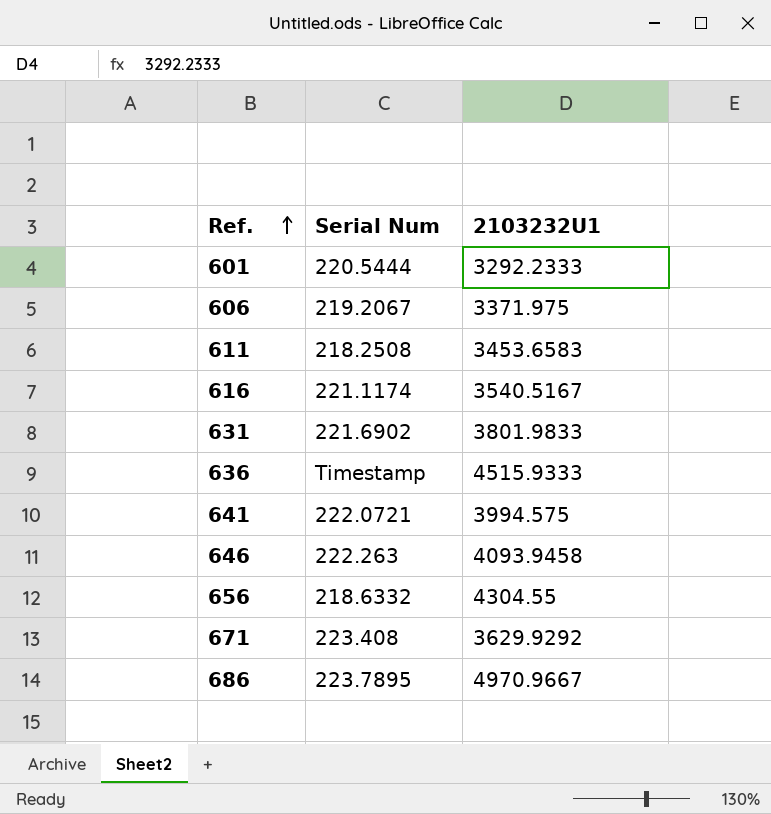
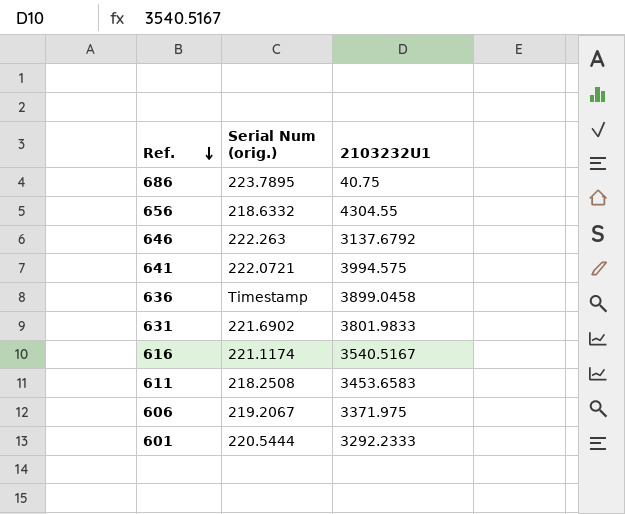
row order: Ref. ascending -> Ref. descending
column name: Serial Num -> Serial Num (orig.)
row 671: 223.408 | 3629.9292 -> none
686 | 2103232U1: 4970.9667 -> 40.75
646 | 2103232U1: 4093.9458 -> 3137.6792
636 | 2103232U1: 4515.9333 -> 3899.0458

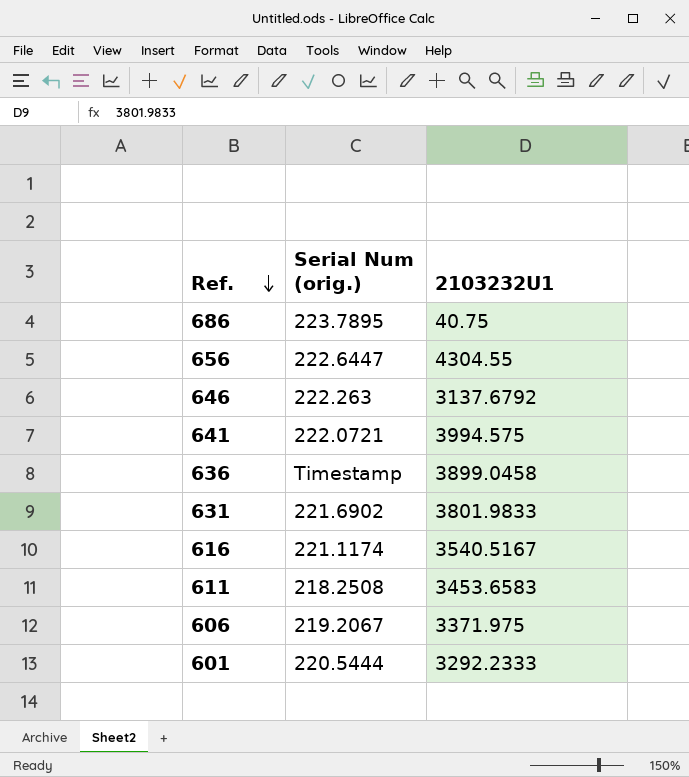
656 | Serial Num (orig.): 218.6332 -> 222.6447

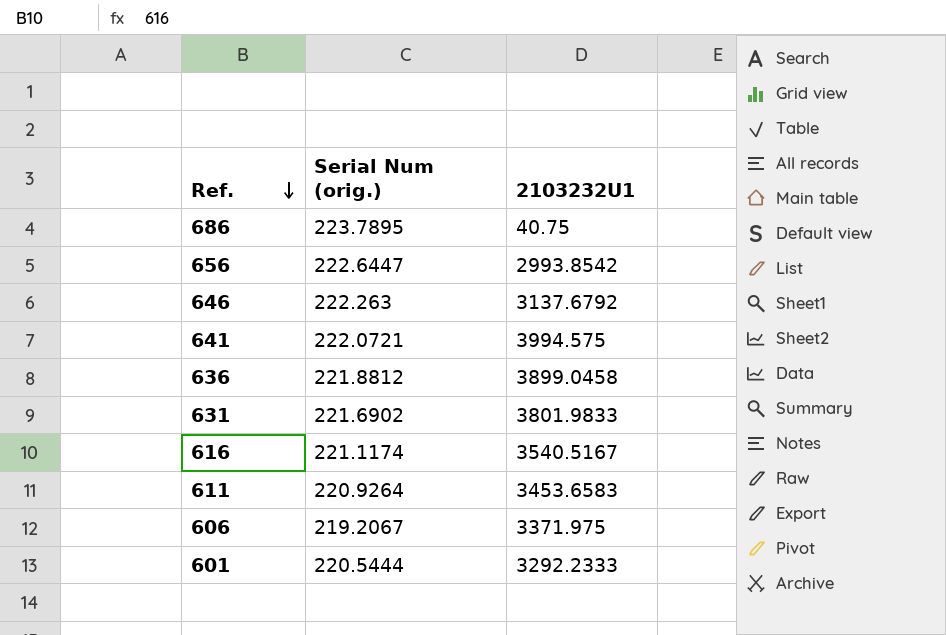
656 | 2103232U1: 4304.55 -> 2993.8542
636 | Serial Num (orig.): Timestamp -> 221.8812
611 | Serial Num (orig.): 218.2508 -> 220.9264

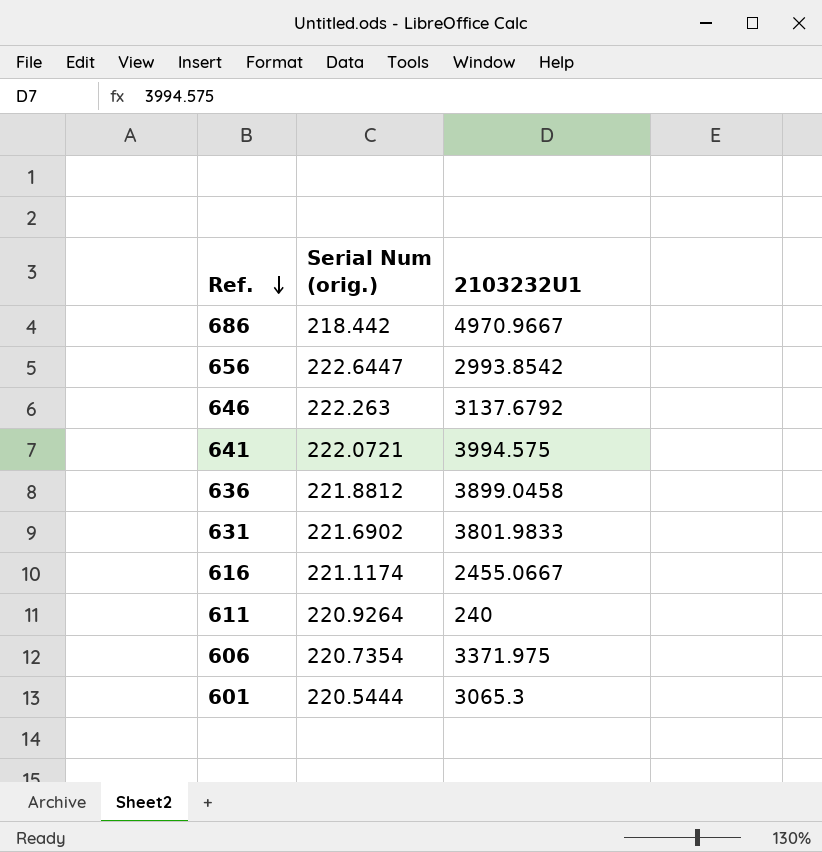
686 | Serial Num (orig.): 223.7895 -> 218.442
686 | 2103232U1: 40.75 -> 4970.9667
616 | 2103232U1: 3540.5167 -> 2455.0667
611 | 2103232U1: 3453.6583 -> 240
606 | Serial Num (orig.): 219.2067 -> 220.7354
601 | 2103232U1: 3292.2333 -> 3065.3

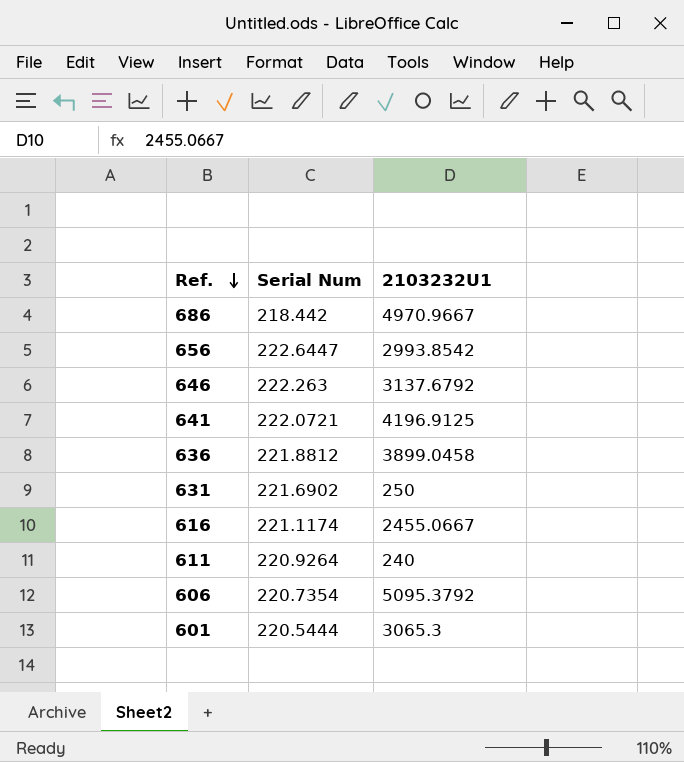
column name: Serial Num (orig.) -> Serial Num
641 | 2103232U1: 3994.575 -> 4196.9125
631 | 2103232U1: 3801.9833 -> 250
606 | 2103232U1: 3371.975 -> 5095.3792

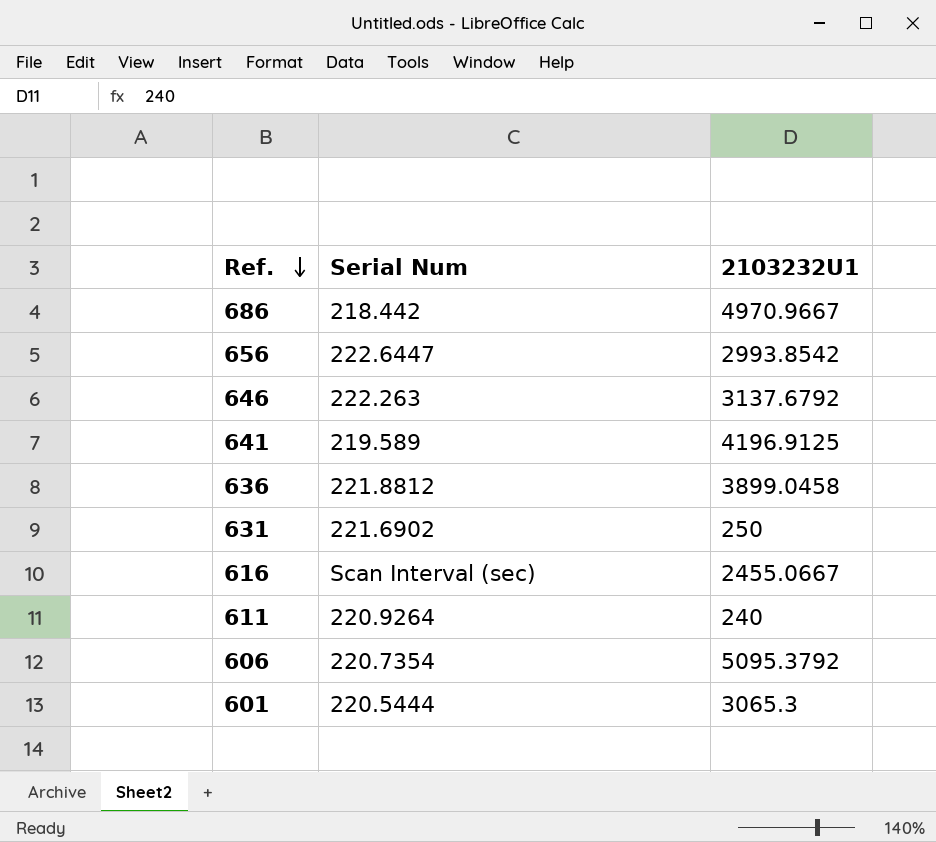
641 | Serial Num: 222.0721 -> 219.589
616 | Serial Num: 221.1174 -> Scan Interval (sec)

